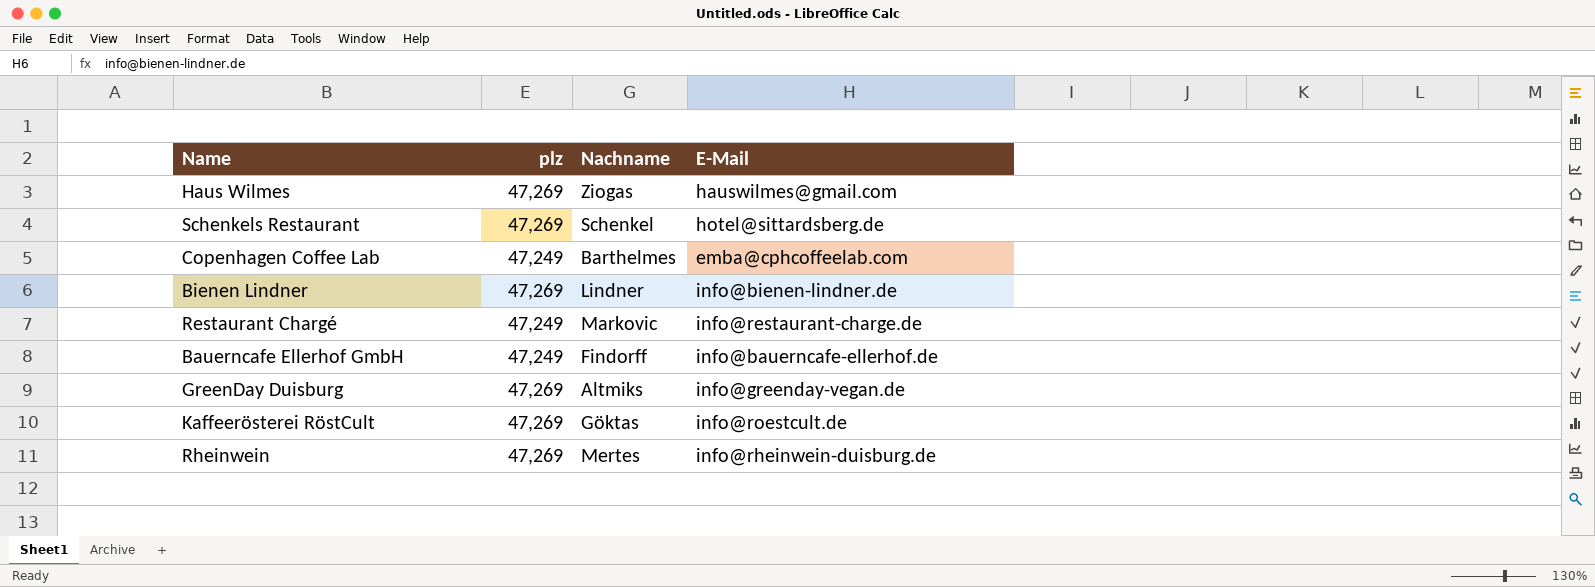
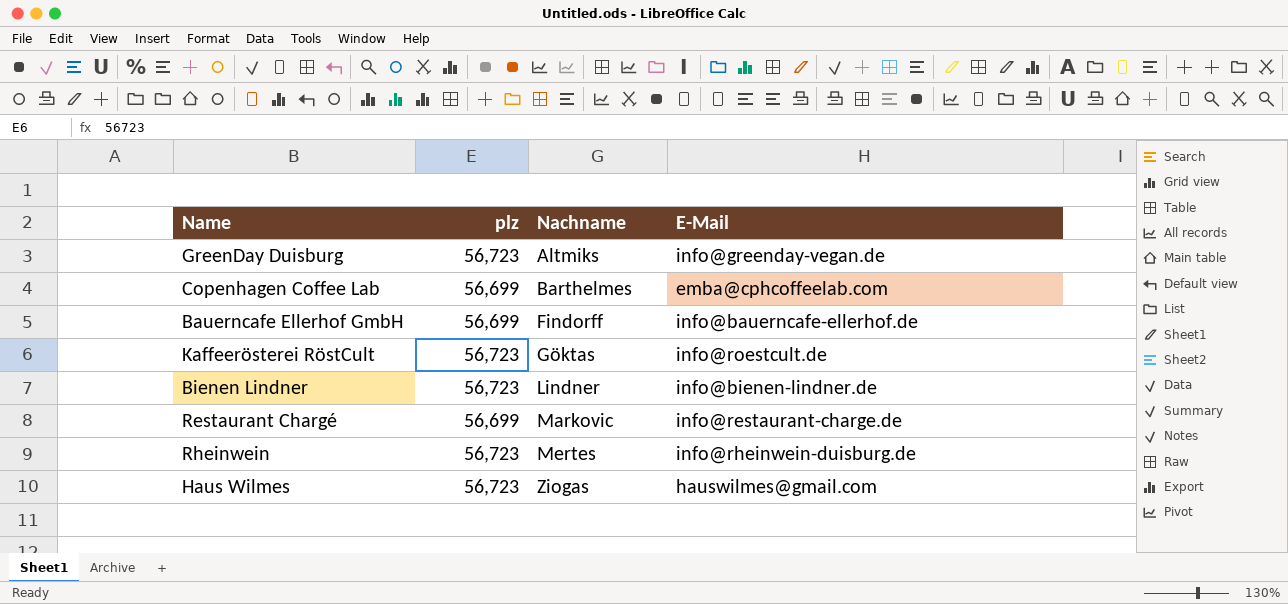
row order: none -> Nachname ascending
row Schenkels Restaurant: 47,269 | Schenkel | hotel@sittardsberg.de -> none
GreenDay Duisburg | plz: 47,269 -> 56,723
Copenhagen Coffee Lab | plz: 47,249 -> 56,699
Bauerncafe Ellerhof GmbH | plz: 47,249 -> 56,699
Kaffeerösterei RöstCult | plz: 47,269 -> 56,723
Bienen Lindner | plz: 47,269 -> 56,723
Restaurant Chargé | plz: 47,249 -> 56,699
Rheinwein | plz: 47,269 -> 56,723
Haus Wilmes | plz: 47,269 -> 56,723

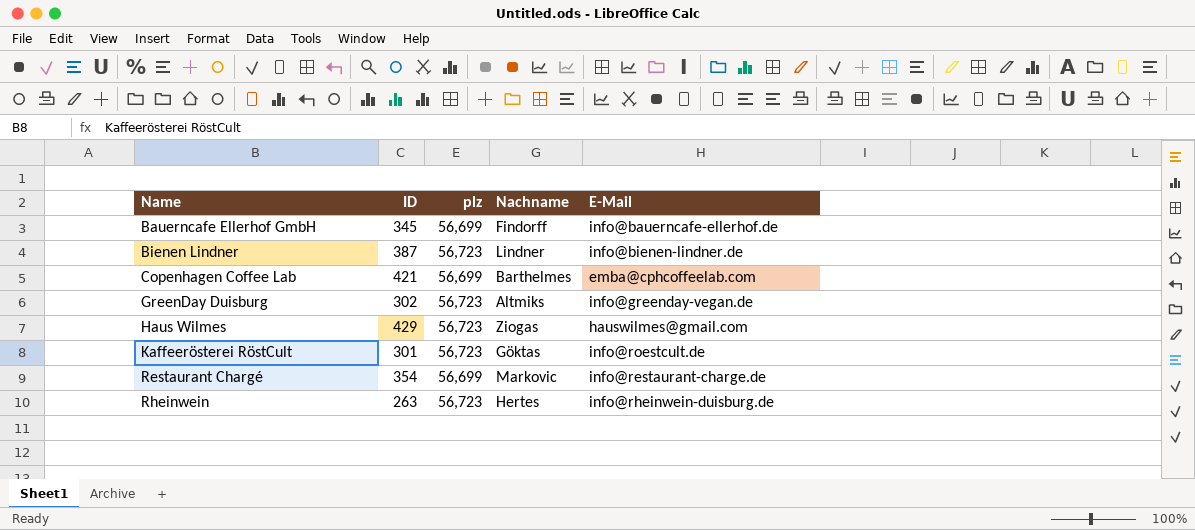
row order: Nachname ascending -> Name ascending
column ID | position: none -> 2
Rheinwein | Nachname: Mertes -> Hertes

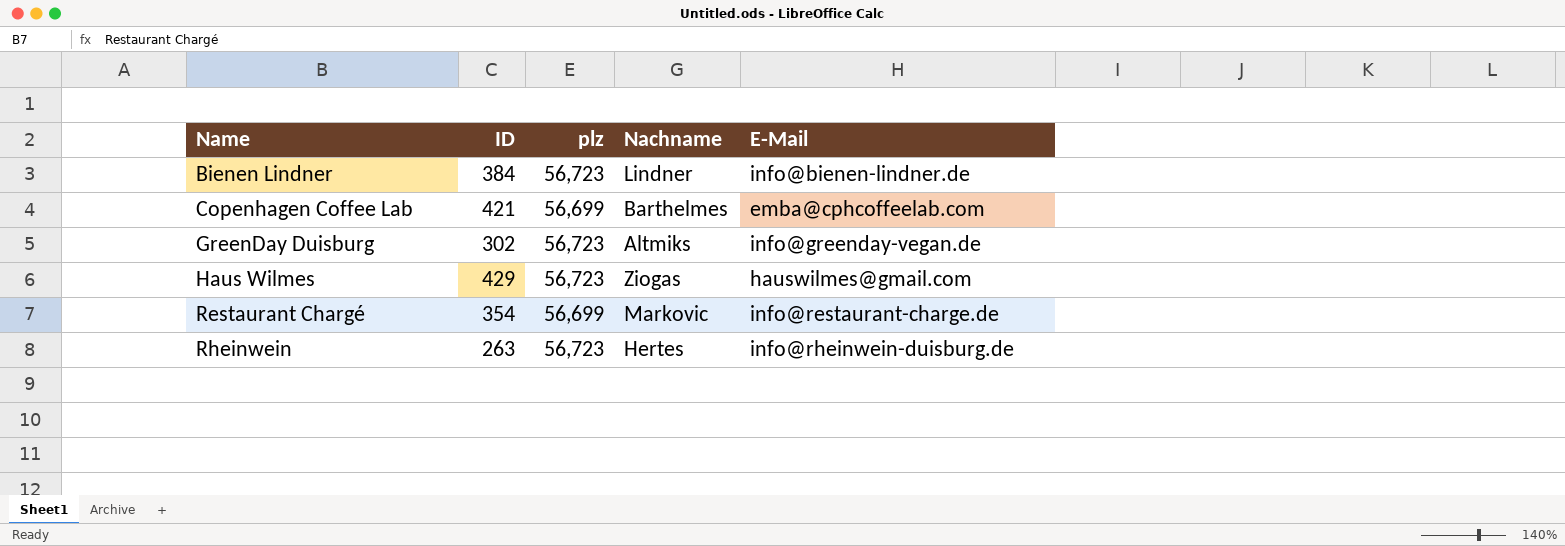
row Bauerncafe Ellerhof GmbH: 345 | 56,699 | Findorff | info@bauerncafe-ellerhof.de -> none
row Kaffeerösterei RöstCult: 301 | 56,723 | Göktas | info@roestcult.de -> none
Bienen Lindner | ID: 387 -> 384

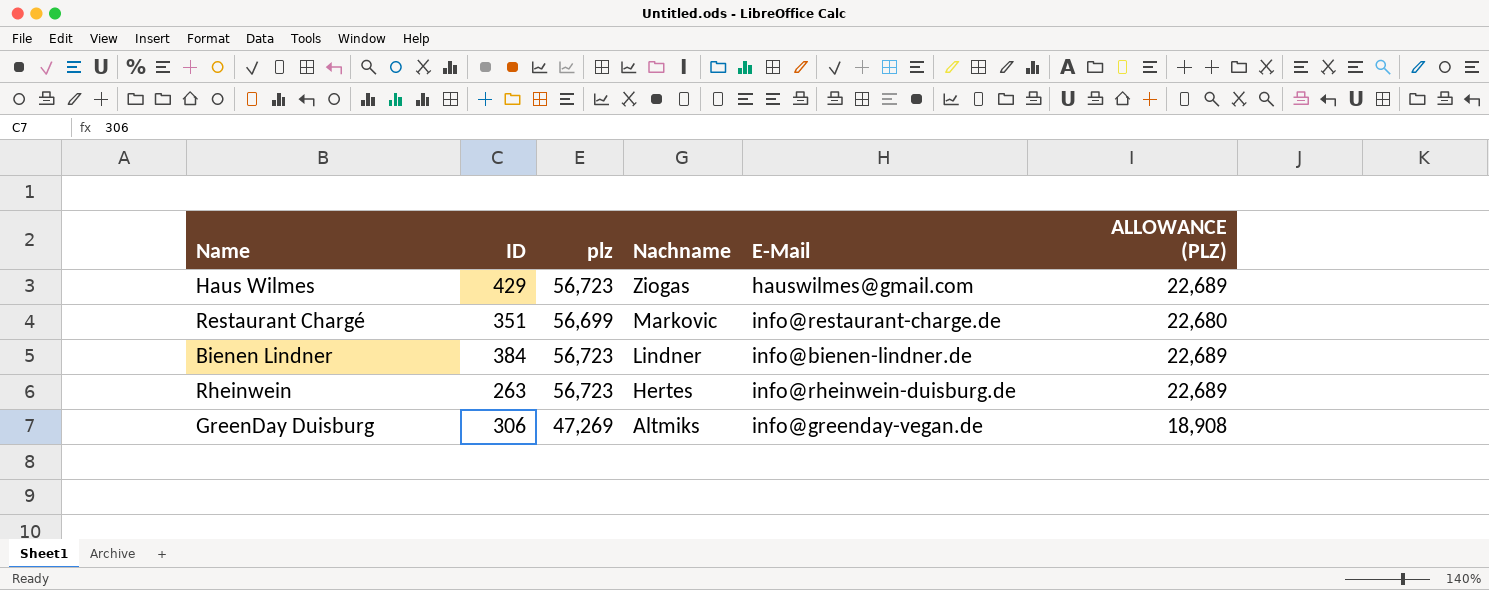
row order: Name ascending -> Nachname descending
column ALLOWANCE (PLZ) | formula: none -> [plz] * 0.4
row Copenhagen Coffee Lab: 421 | 56,699 | Barthelmes | emba@cphcoffeelab.com -> none
Restaurant Chargé | ID: 354 -> 351
GreenDay Duisburg | ID: 302 -> 306
GreenDay Duisburg | plz: 56,723 -> 47,269

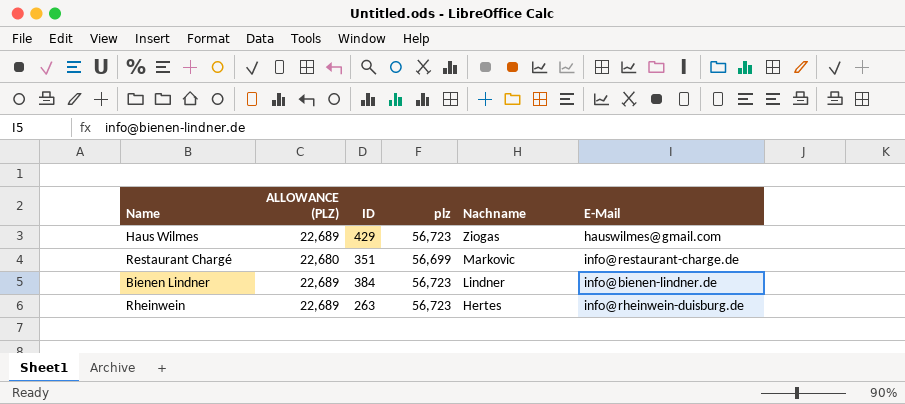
column ALLOWANCE (PLZ) | position: 6 -> 2
row GreenDay Duisburg: 306 | 47,269 | Altmiks | info@greenday-vegan.de | 18,908 -> none

